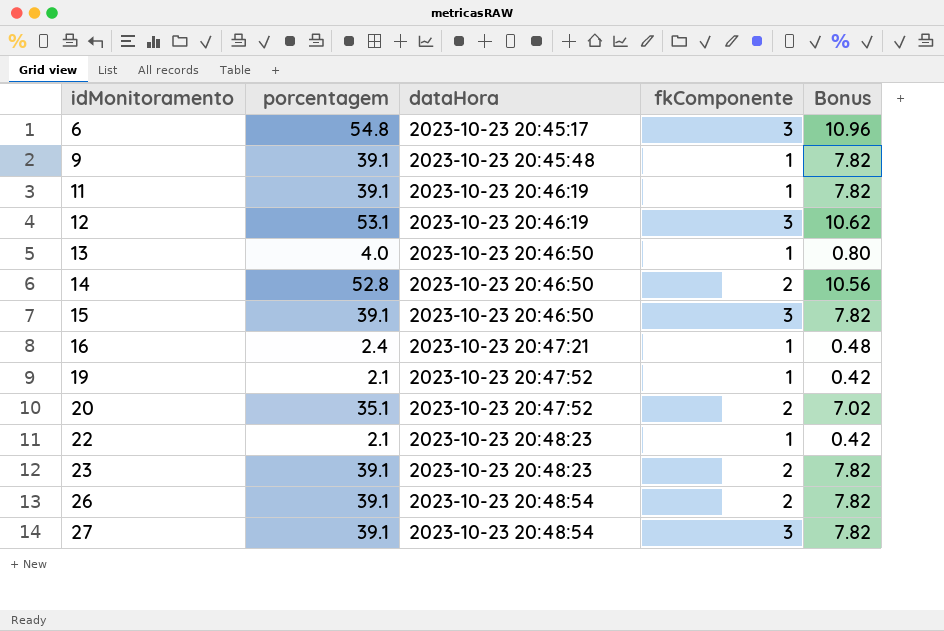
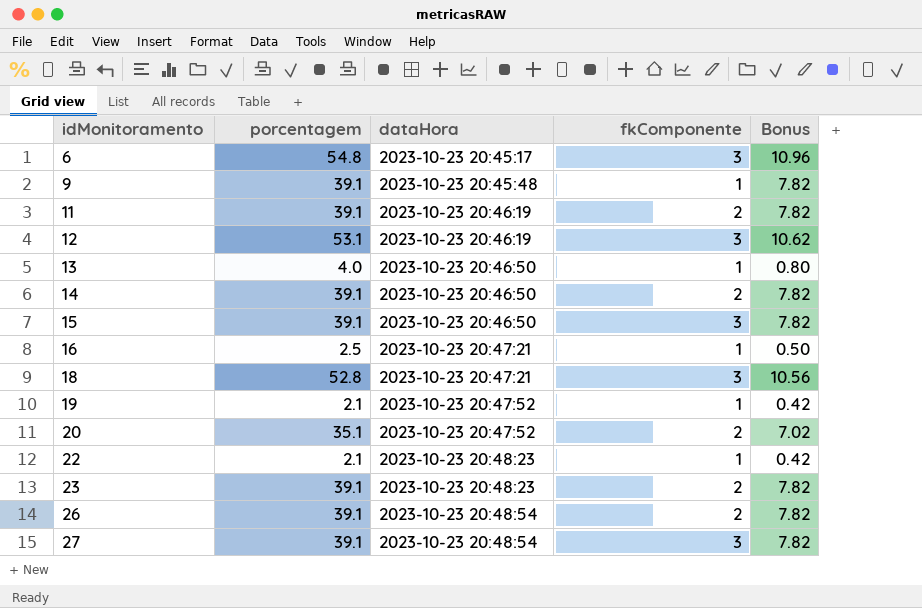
11 | fkComponente: 1 -> 2
14 | porcentagem: 52.8 -> 39.1
14 | Bonus: 10.56 -> 7.82
16 | porcentagem: 2.4 -> 2.5
16 | Bonus: 0.48 -> 0.50
row 18: none -> 52.8 | 2023-10-23 20:47:21 | 3 | 10.56

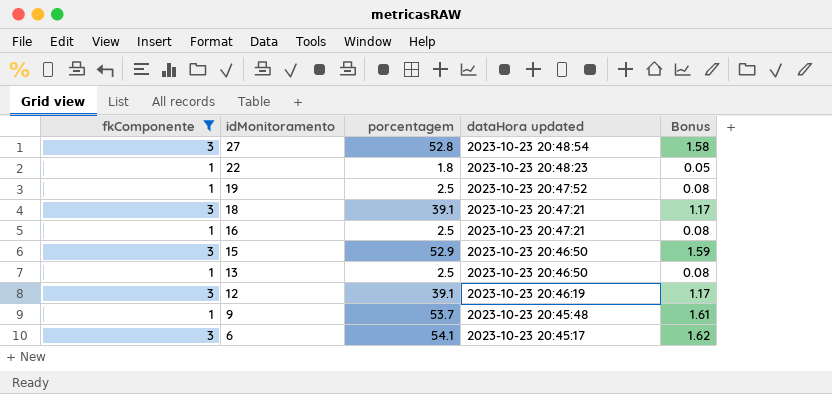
filter: none -> fkComponente != 2
row order: idMonitoramento ascending -> idMonitoramento descending
column fkComponente | position: 4 -> 1
column name: dataHora -> dataHora updated
column Bonus | formula: [porcentagem] * 0.2 -> [porcentagem] * 0.03
27 | porcentagem: 39.1 -> 52.8
22 | porcentagem: 2.1 -> 1.8
19 | porcentagem: 2.1 -> 2.5
18 | porcentagem: 52.8 -> 39.1
15 | porcentagem: 39.1 -> 52.9
13 | porcentagem: 4.0 -> 2.5
12 | porcentagem: 53.1 -> 39.1
9 | porcentagem: 39.1 -> 53.7
6 | porcentagem: 54.8 -> 54.1

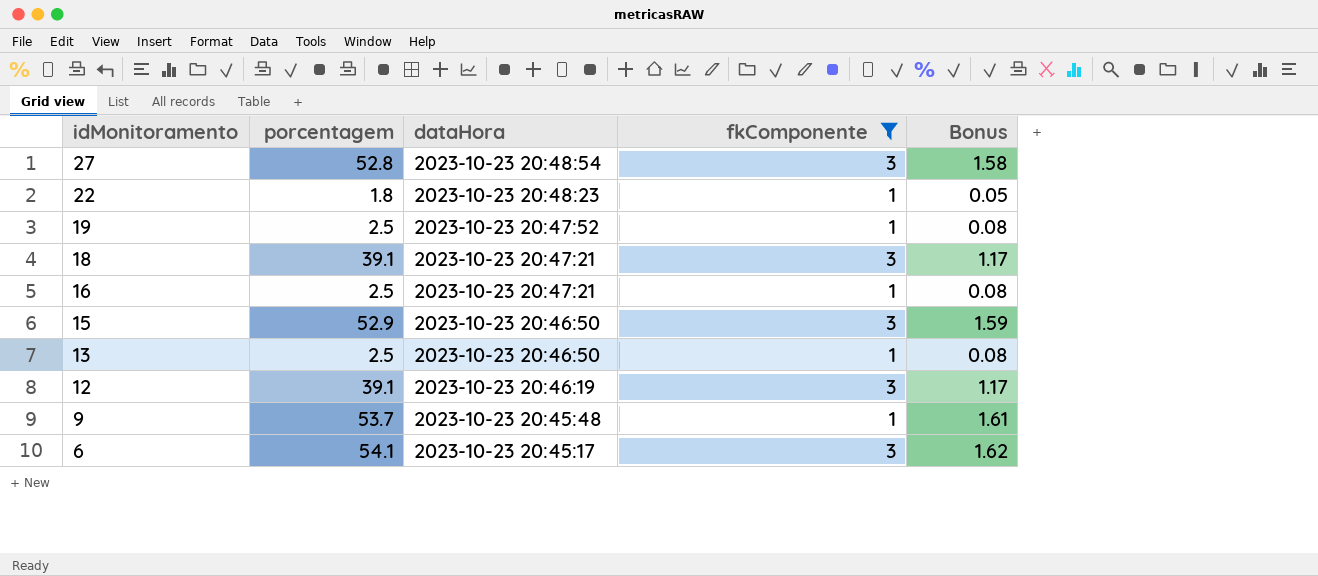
column name: dataHora updated -> dataHora
column fkComponente | position: 1 -> 4

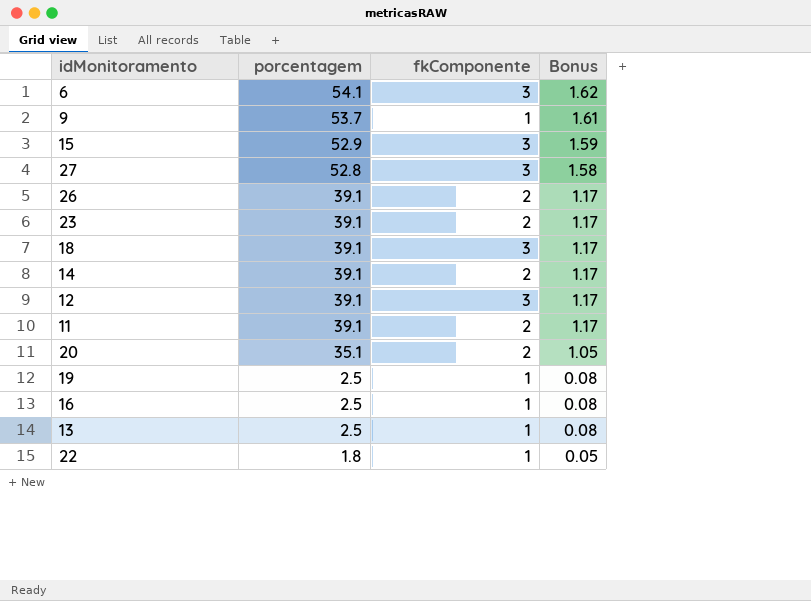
filter: fkComponente != 2 -> none
row order: idMonitoramento descending -> porcentagem descending
column dataHora | position: 3 -> none

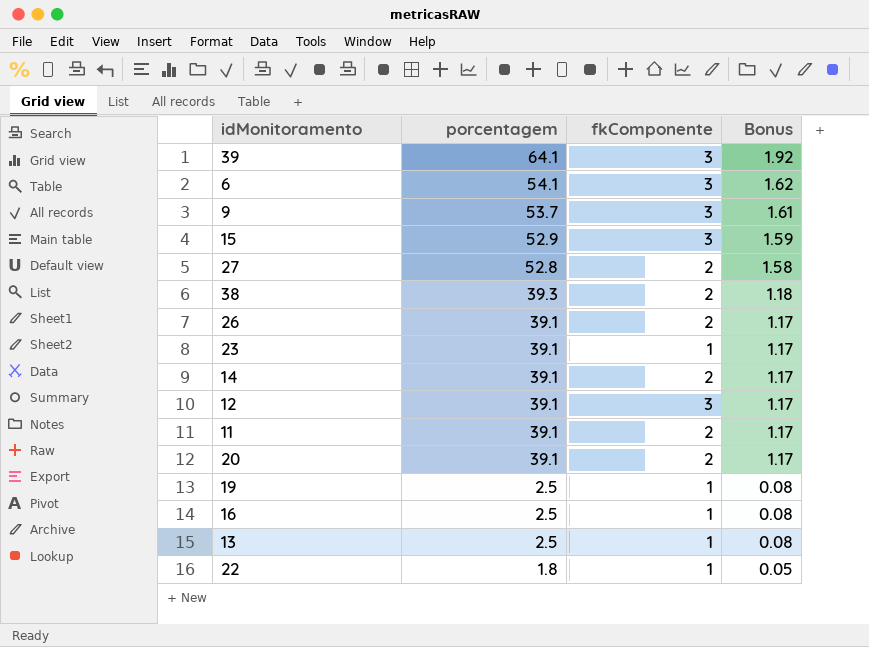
row 18: 39.1 | 3 | 1.17 -> none
row 39: none -> 64.1 | 3 | 1.92
9 | fkComponente: 1 -> 3
27 | fkComponente: 3 -> 2
row 38: none -> 39.3 | 2 | 1.18
23 | fkComponente: 2 -> 1
20 | porcentagem: 35.1 -> 39.1
20 | Bonus: 1.05 -> 1.17

